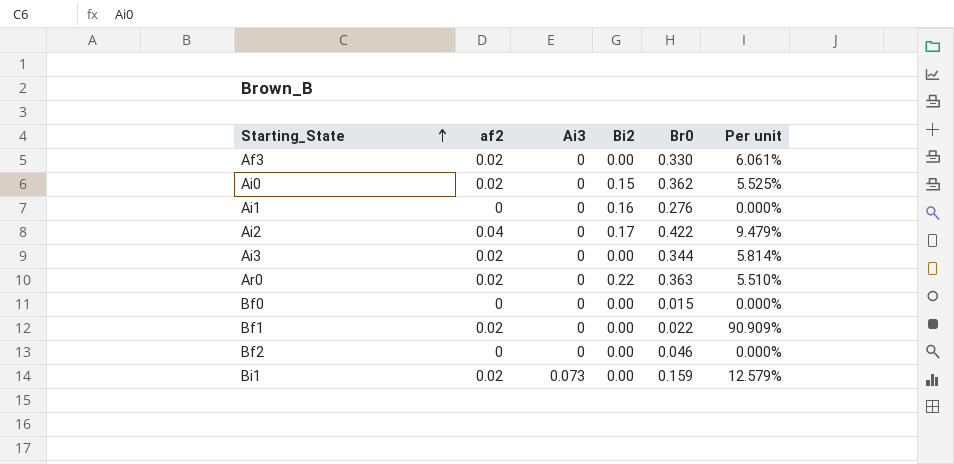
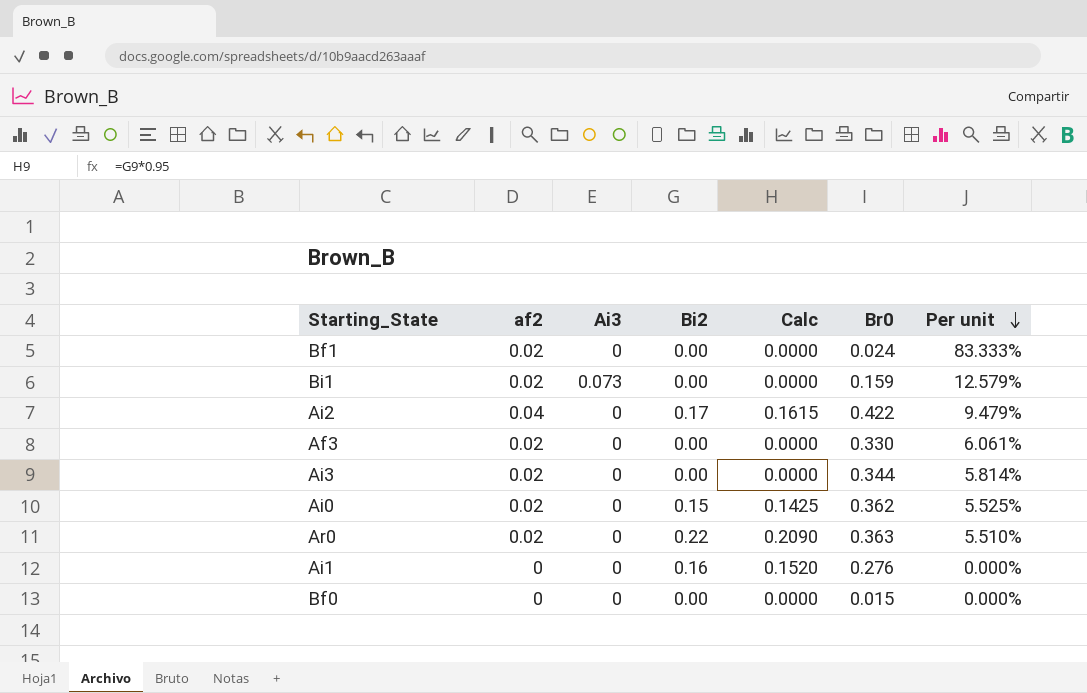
row order: Starting_State ascending -> Per unit descending
column Calc | formula: none -> [Bi2] * 0.95
row Bf2: 0 | 0 | 0.00 | 0.046 | 0.000% -> none
Bf1 | Br0: 0.022 -> 0.024
Bf1 | Per unit: 90.909% -> 83.333%

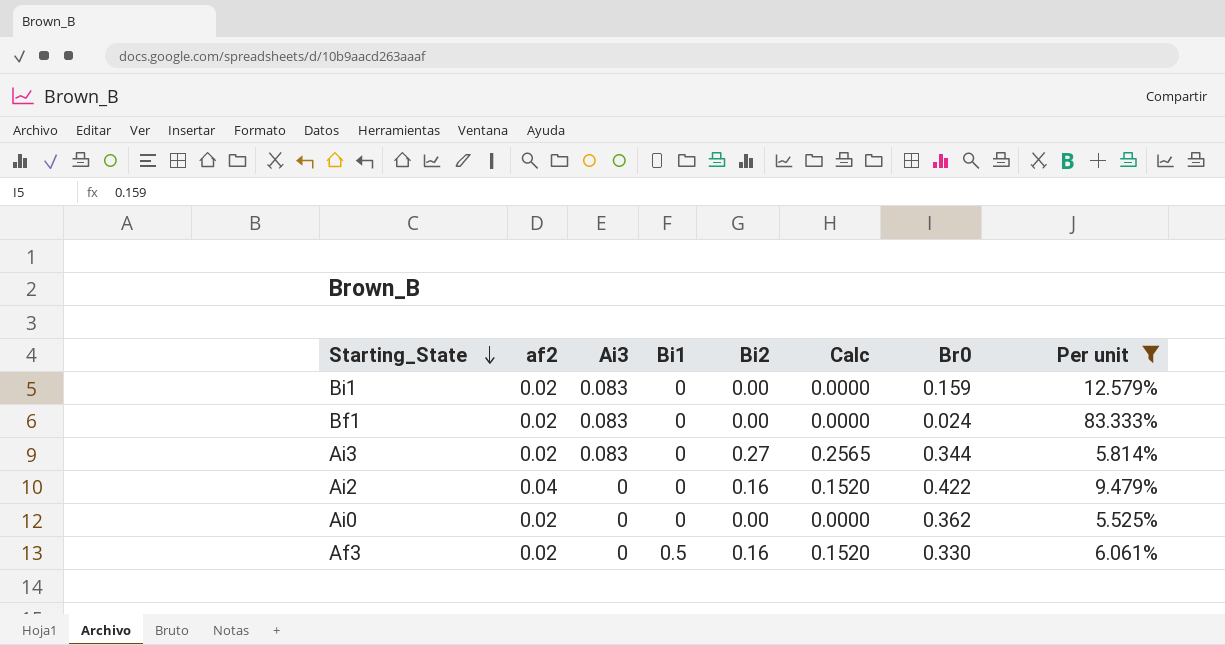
filter: none -> Per unit >= 5.525%
row order: Per unit descending -> Starting_State descending
column Bi1 | position: none -> 4
Bi1 | Ai3: 0.073 -> 0.083
Bf1 | Ai3: 0 -> 0.083
Ai3 | Ai3: 0 -> 0.083
Ai3 | Bi2: 0.00 -> 0.27
Ai3 | Calc: 0.0000 -> 0.2565
Ai2 | Bi2: 0.17 -> 0.16
Ai2 | Calc: 0.1615 -> 0.1520
Ai0 | Bi2: 0.15 -> 0.00
Ai0 | Calc: 0.1425 -> 0.0000
Af3 | Bi2: 0.00 -> 0.16
Af3 | Calc: 0.0000 -> 0.1520

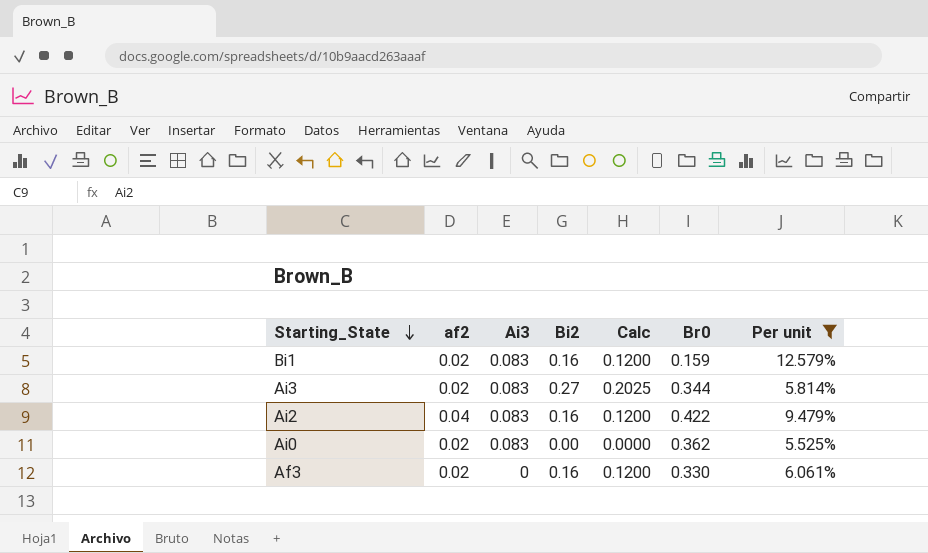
column Bi1 | position: 4 -> none
column Calc | formula: [Bi2] * 0.95 -> [Bi2] * 0.75
row Bf1: 0.02 | 0.083 | 0 | 0.00 | 0.0000 | 0.024 | 83.333% -> none
Bi1 | Bi2: 0.00 -> 0.16
Ai2 | Ai3: 0 -> 0.083
Ai0 | Ai3: 0 -> 0.083

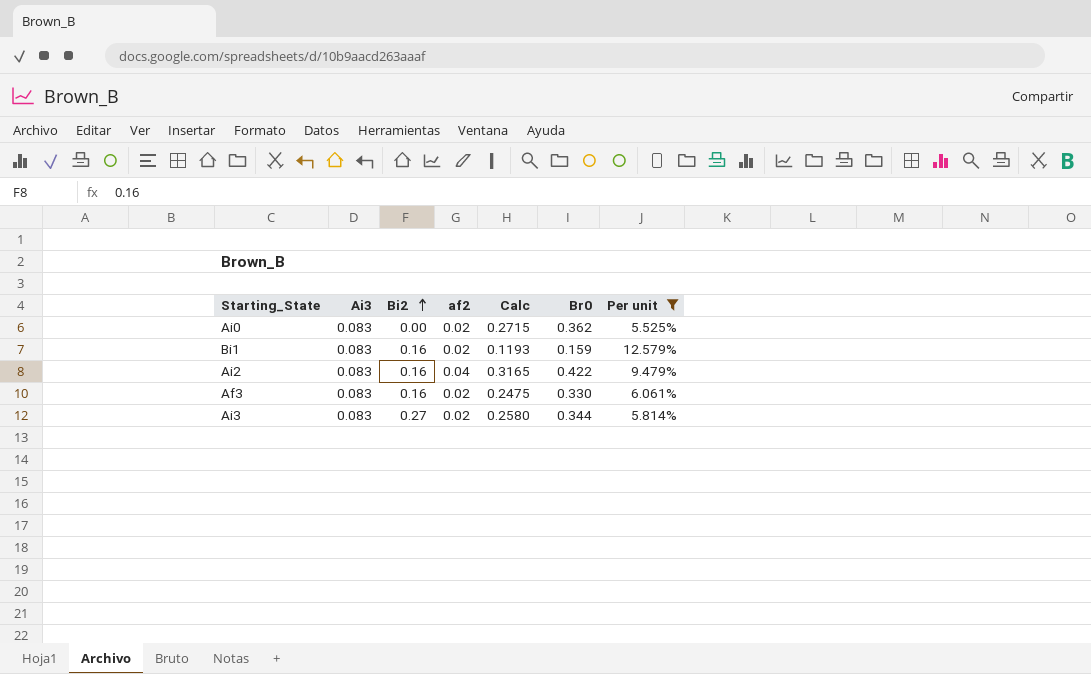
row order: Starting_State descending -> Bi2 ascending
column af2 | position: 2 -> 4
column Calc | formula: [Bi2] * 0.75 -> [Br0] * 0.75
Af3 | Ai3: 0 -> 0.083

